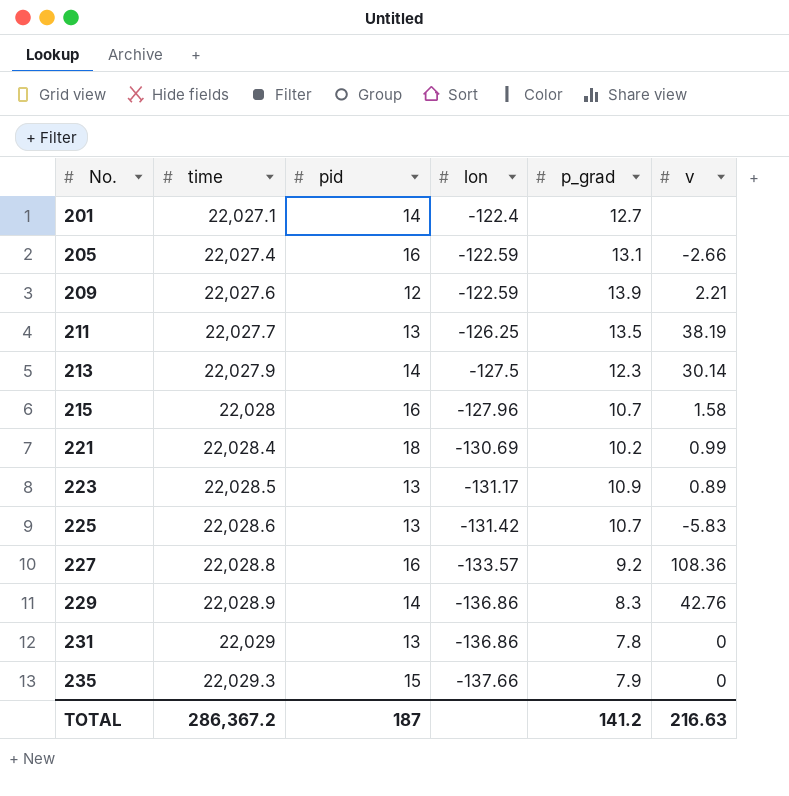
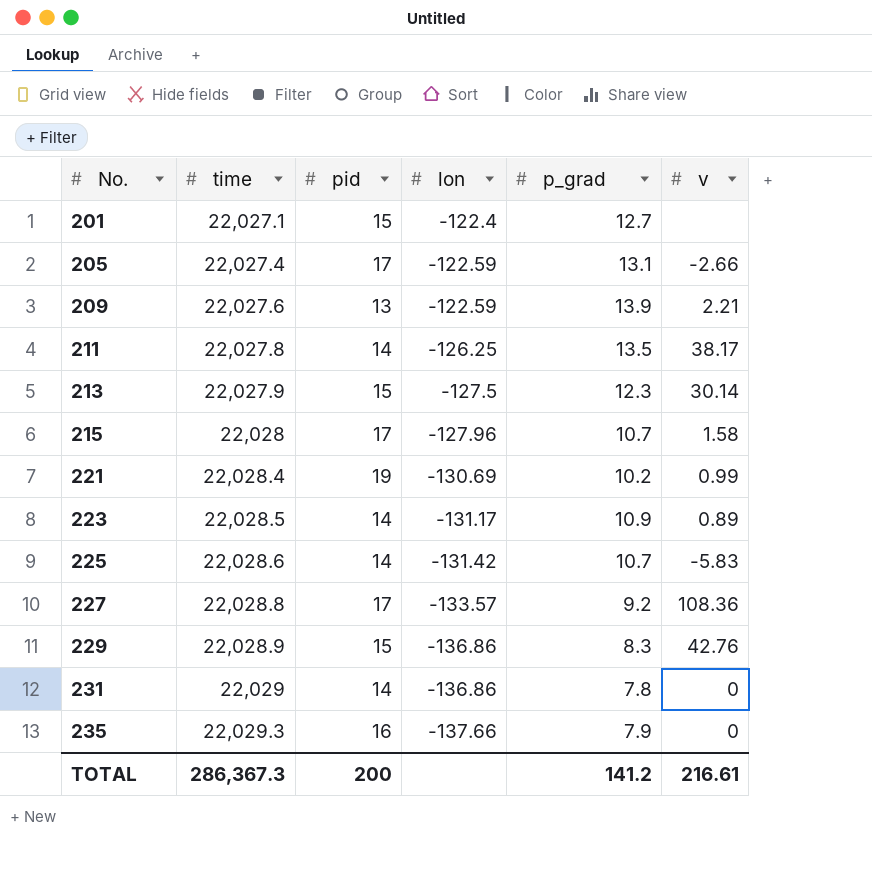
201 | pid: 14 -> 15
205 | pid: 16 -> 17
209 | pid: 12 -> 13
211 | time: 22,027.7 -> 22,027.8
211 | pid: 13 -> 14
211 | v: 38.19 -> 38.17
213 | pid: 14 -> 15
215 | pid: 16 -> 17
221 | pid: 18 -> 19
223 | pid: 13 -> 14
225 | pid: 13 -> 14
227 | pid: 16 -> 17
229 | pid: 14 -> 15
231 | pid: 13 -> 14
235 | pid: 15 -> 16
TOTAL | time: 286,367.2 -> 286,367.3
TOTAL | pid: 187 -> 200
TOTAL | v: 216.63 -> 216.61

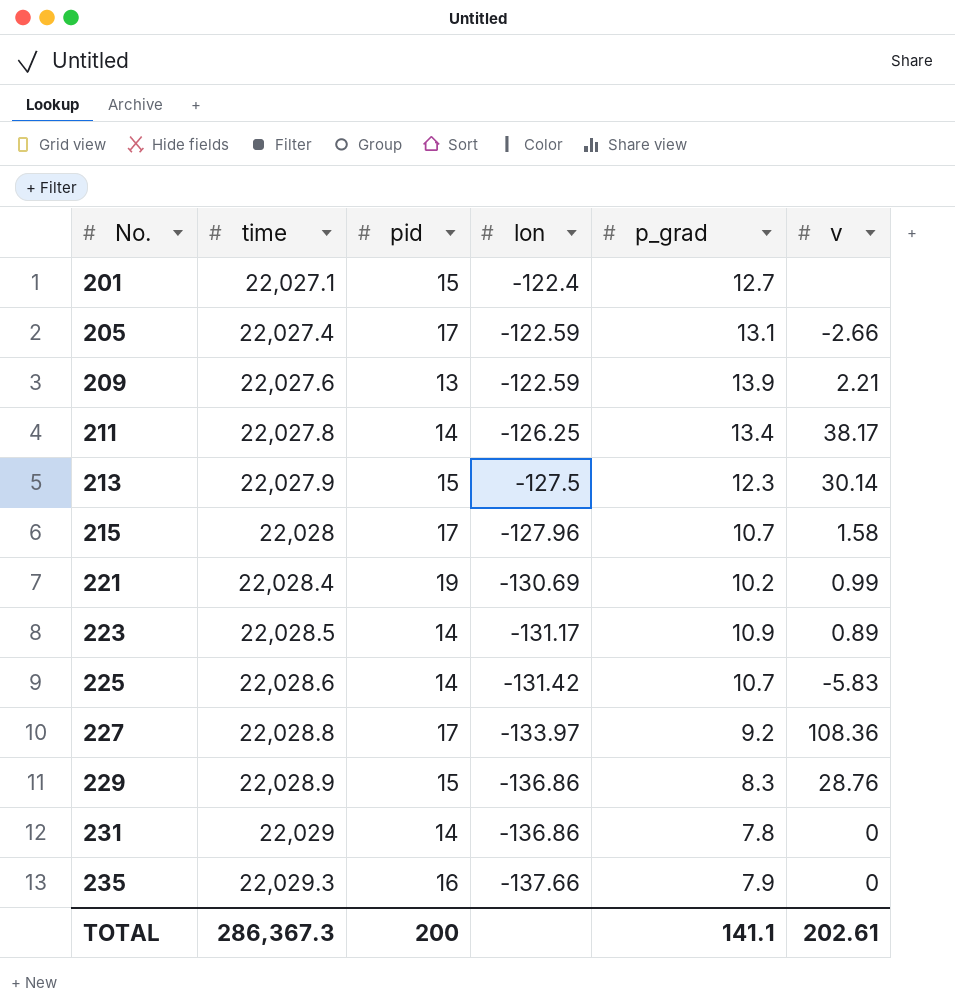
211 | p_grad: 13.5 -> 13.4
227 | lon: -133.57 -> -133.97
229 | v: 42.76 -> 28.76
TOTAL | p_grad: 141.2 -> 141.1
TOTAL | v: 216.61 -> 202.61

